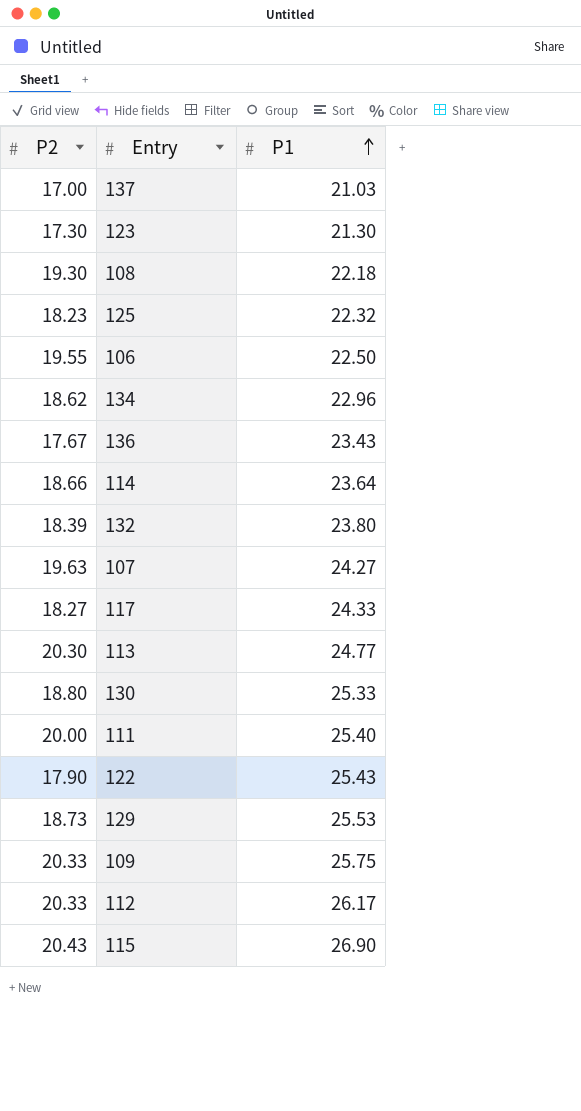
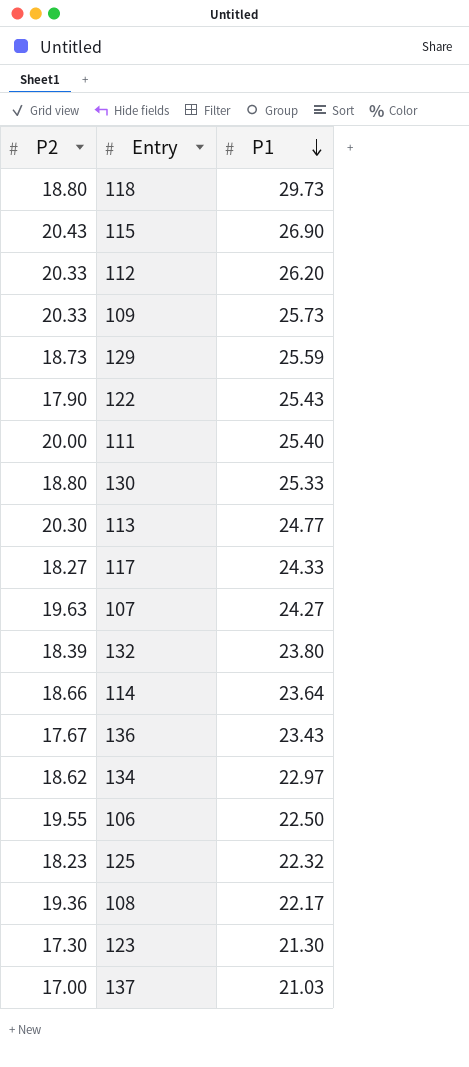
row order: P1 ascending -> P1 descending
row 118: none -> 18.80 | 29.73
112 | P1: 26.17 -> 26.20
109 | P1: 25.75 -> 25.73
129 | P1: 25.53 -> 25.59
134 | P1: 22.96 -> 22.97
108 | P2: 19.30 -> 19.36
108 | P1: 22.18 -> 22.17

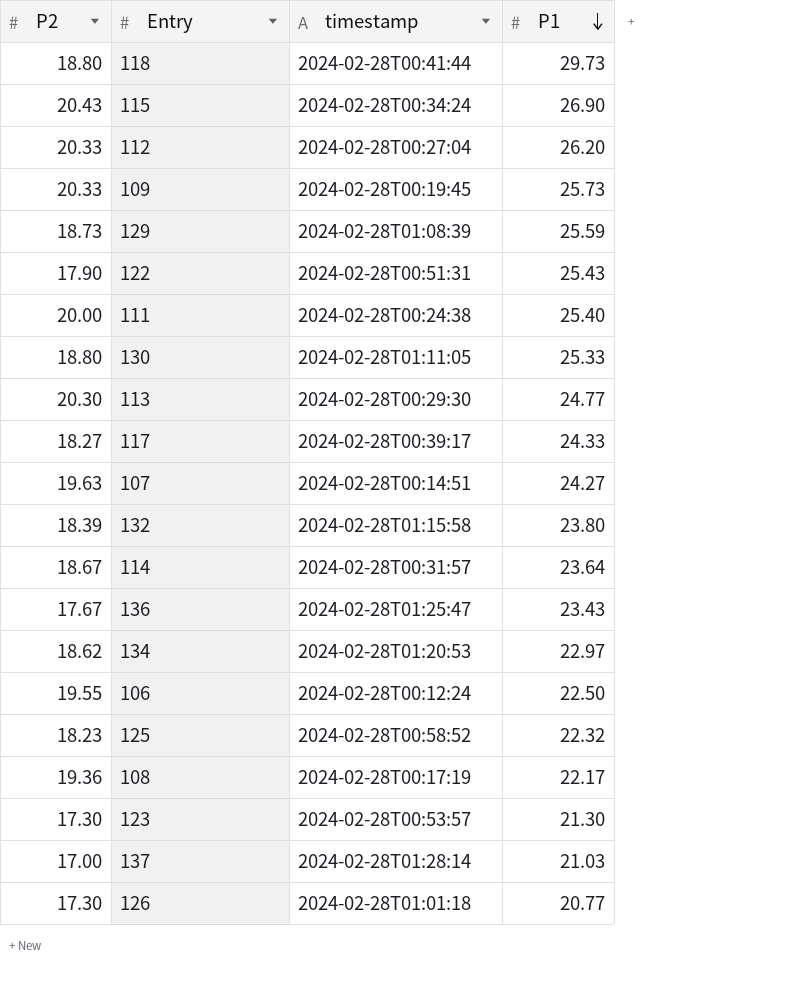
column timestamp | position: none -> 3
114 | P2: 18.66 -> 18.67
row 126: none -> 17.30 | 2024-02-28T01:01:18 | 20.77

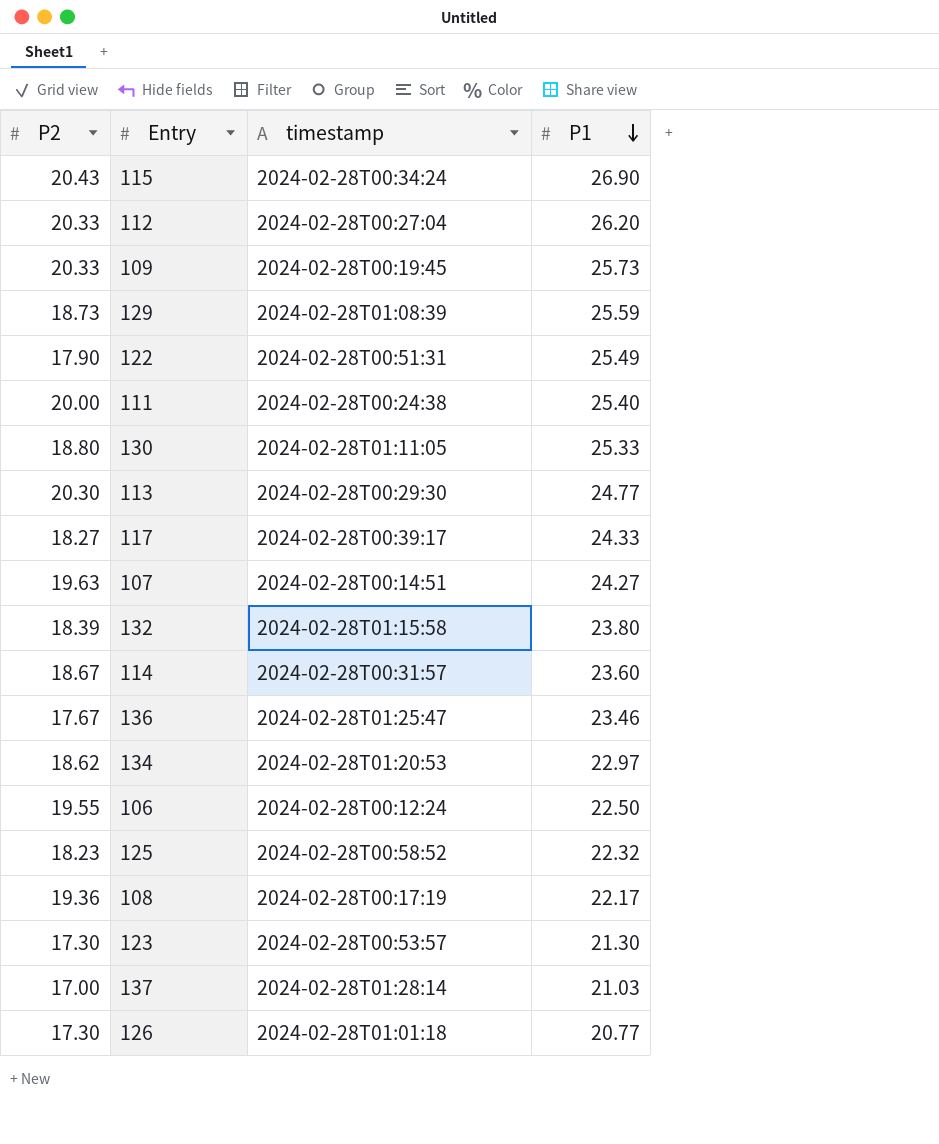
row 118: 18.80 | 2024-02-28T00:41:44 | 29.73 -> none
122 | P1: 25.43 -> 25.49
114 | P1: 23.64 -> 23.60
136 | P1: 23.43 -> 23.46

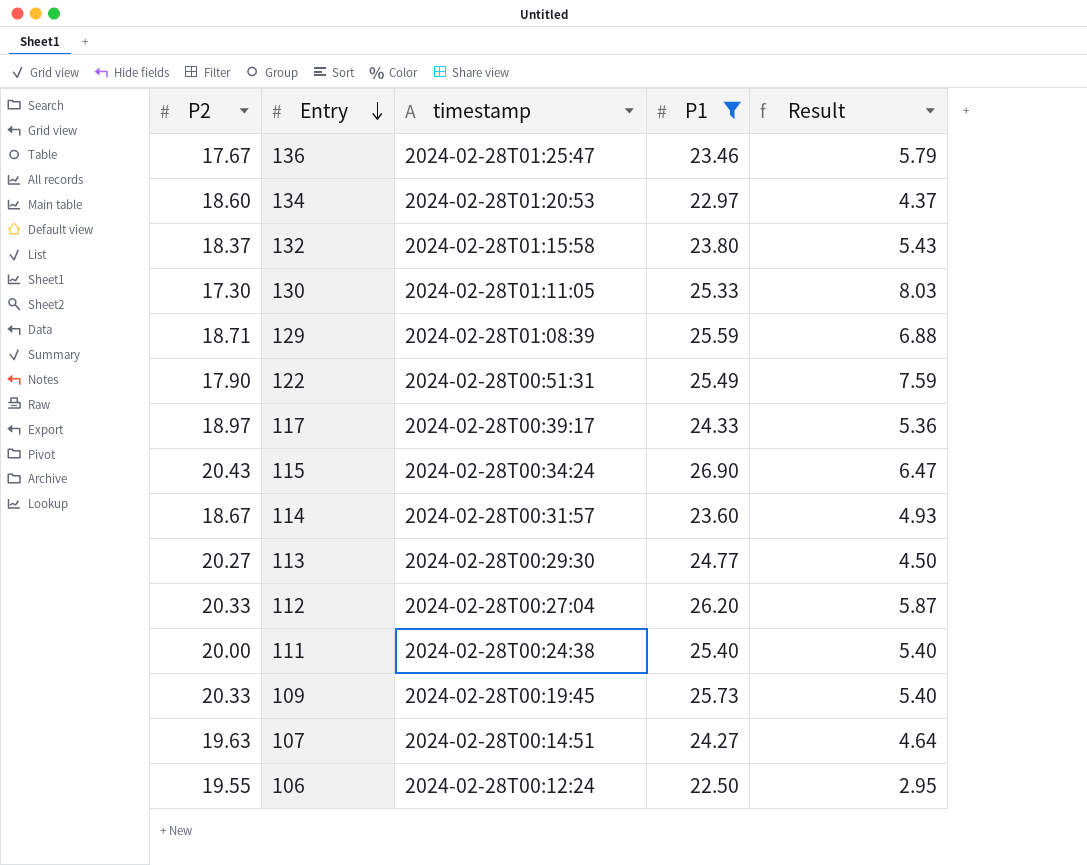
filter: none -> P1 >= 22.50
row order: P1 descending -> Entry descending
column Result | formula: none -> [P1] - [P2]
134 | P2: 18.62 -> 18.60
132 | P2: 18.39 -> 18.37
130 | P2: 18.80 -> 17.30
129 | P2: 18.73 -> 18.71
117 | P2: 18.27 -> 18.97
113 | P2: 20.30 -> 20.27

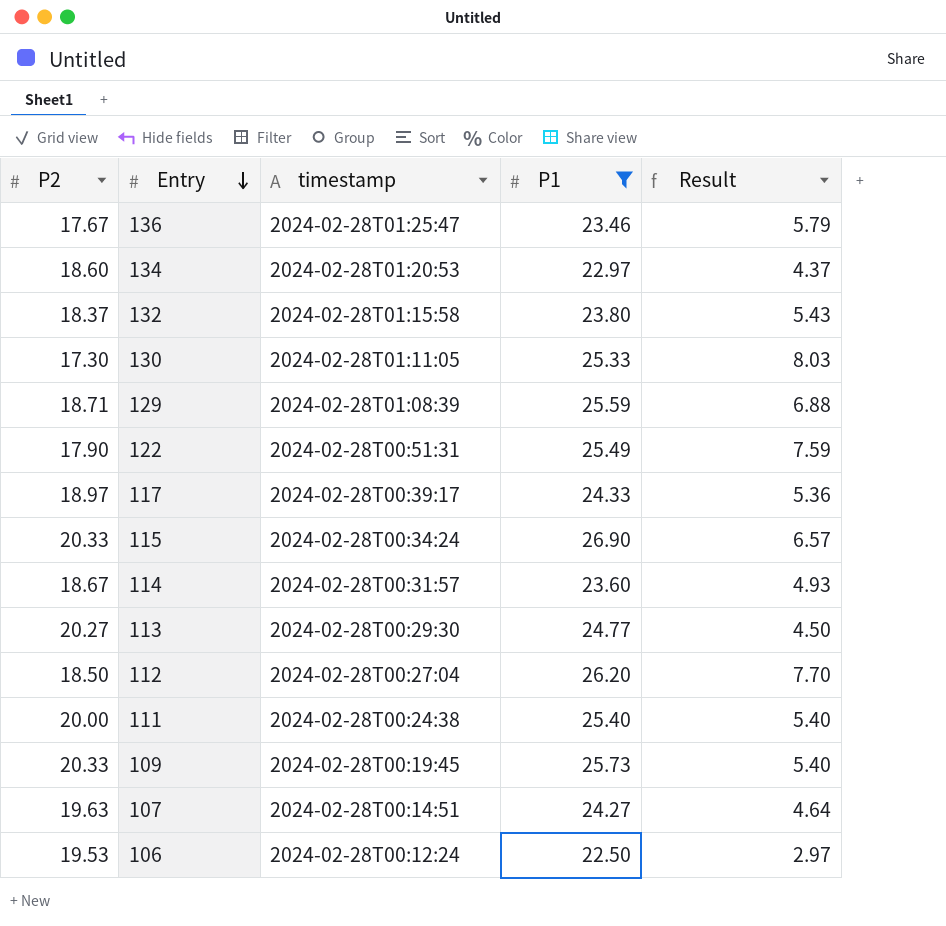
115 | P2: 20.43 -> 20.33
115 | Result: 6.47 -> 6.57
112 | P2: 20.33 -> 18.50
112 | Result: 5.87 -> 7.70
106 | P2: 19.55 -> 19.53
106 | Result: 2.95 -> 2.97

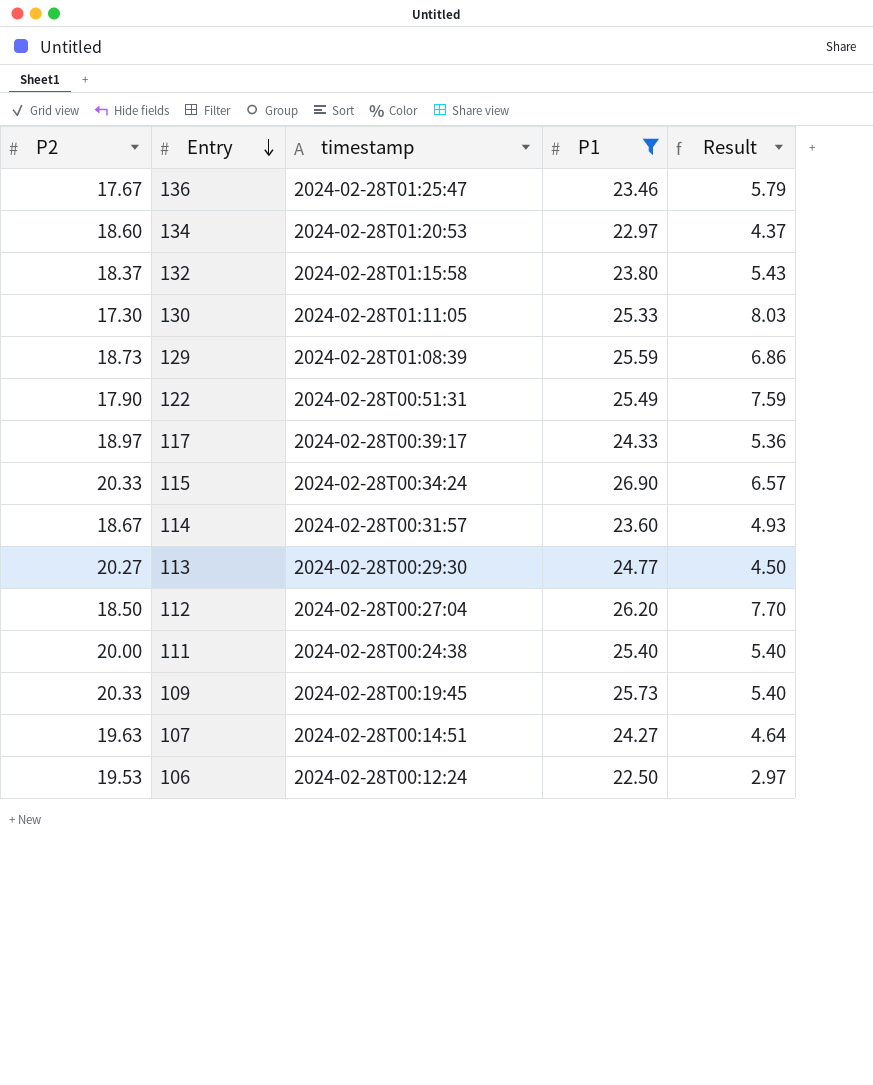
129 | P2: 18.71 -> 18.73
129 | Result: 6.88 -> 6.86

